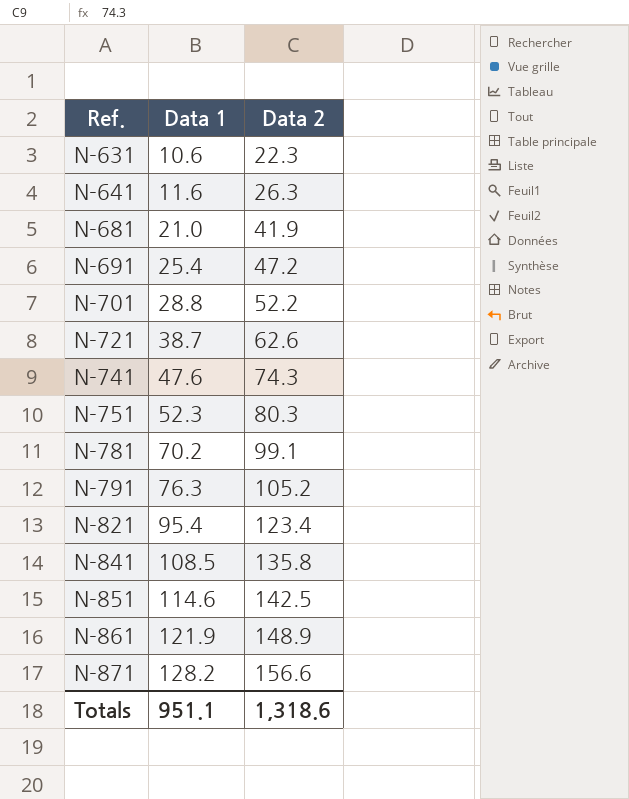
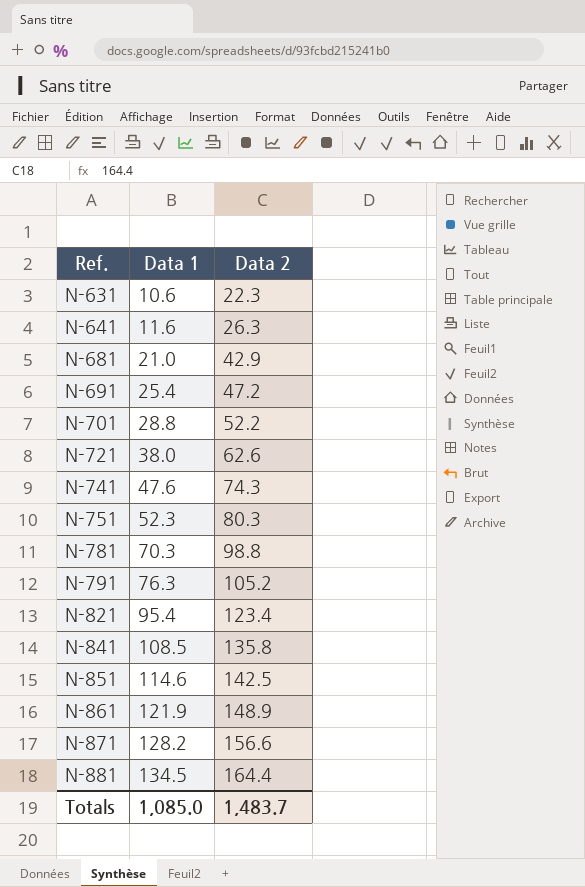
N-681 | Data 2: 41.9 -> 42.9
N-721 | Data 1: 38.7 -> 38.0
N-781 | Data 1: 70.2 -> 70.3
N-781 | Data 2: 99.1 -> 98.8
row N-881: none -> 134.5 | 164.4
Totals | Data 1: 951.1 -> 1,085.0
Totals | Data 2: 1,318.6 -> 1,483.7

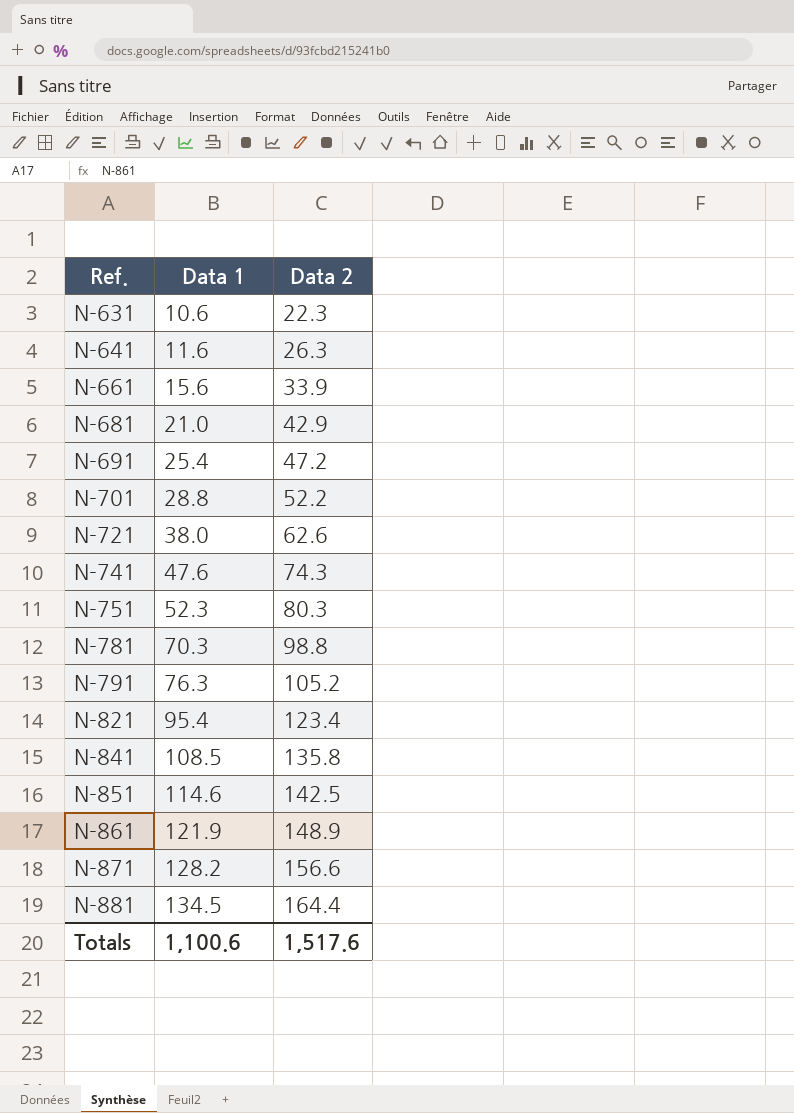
row N-661: none -> 15.6 | 33.9
Totals | Data 1: 1,085.0 -> 1,100.6
Totals | Data 2: 1,483.7 -> 1,517.6

